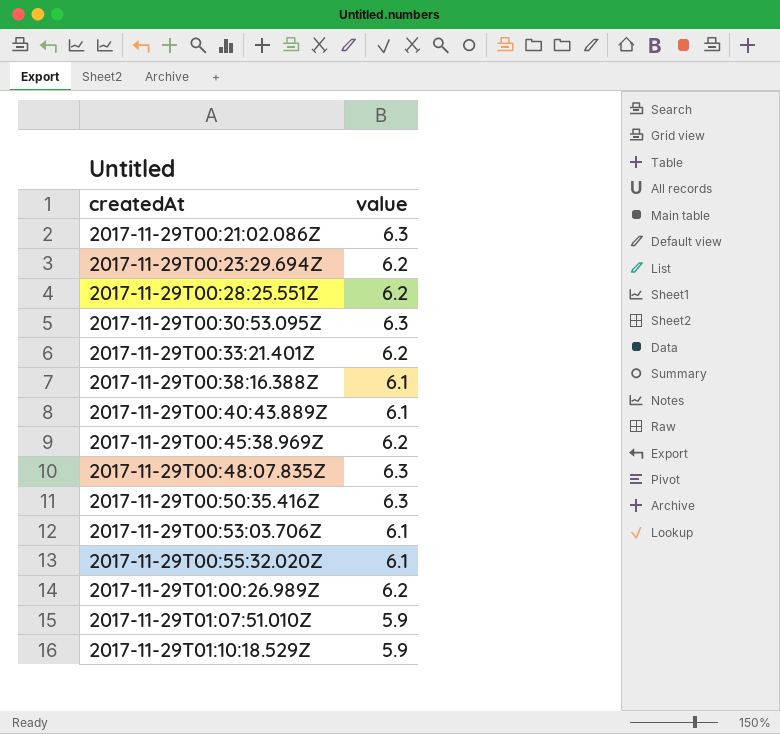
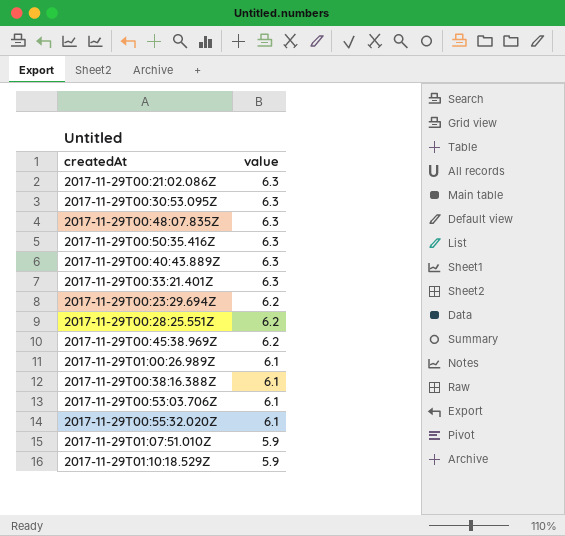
row order: createdAt ascending -> value descending
2017-11-29T00:40:43.889Z | value: 6.1 -> 6.3
2017-11-29T00:33:21.401Z | value: 6.2 -> 6.3
2017-11-29T01:00:26.989Z | value: 6.2 -> 6.1

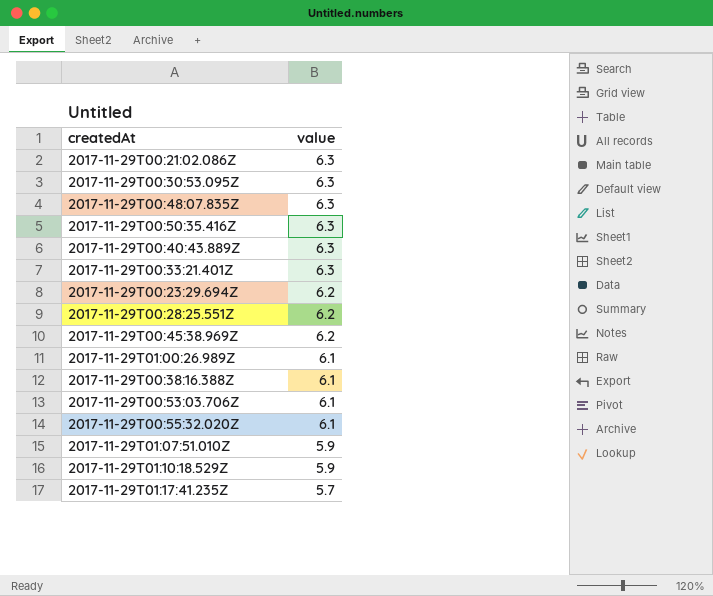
row 2017-11-29T01:17:41.235Z: none -> 5.7

